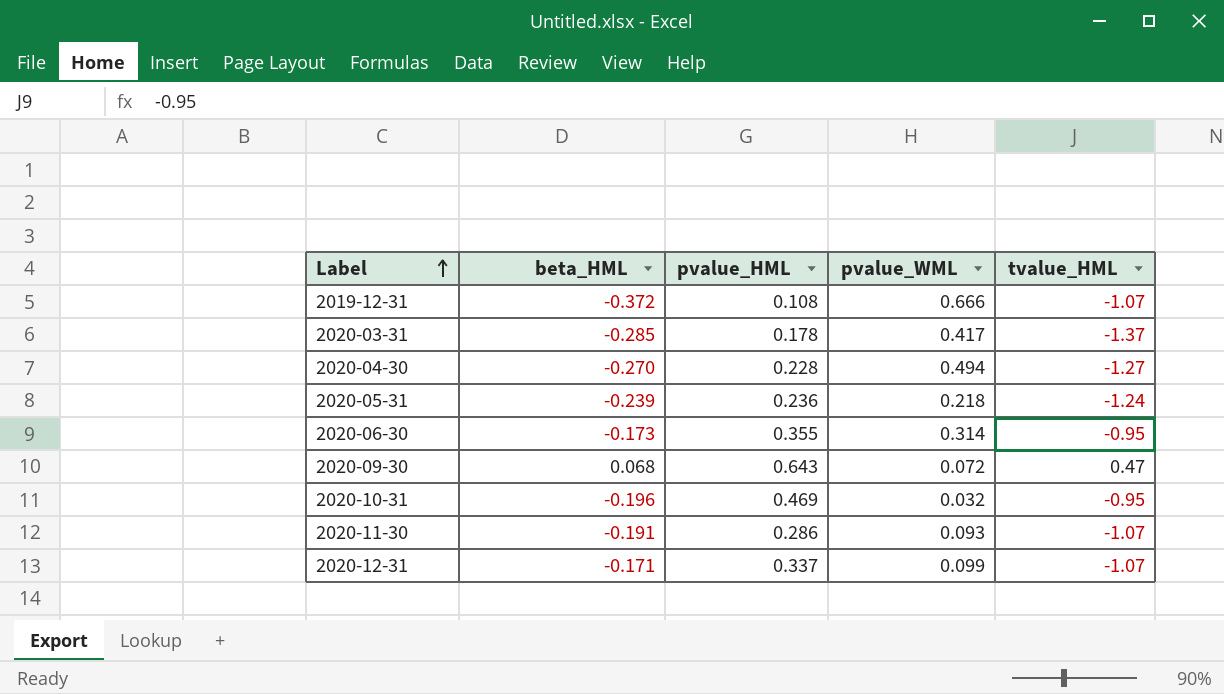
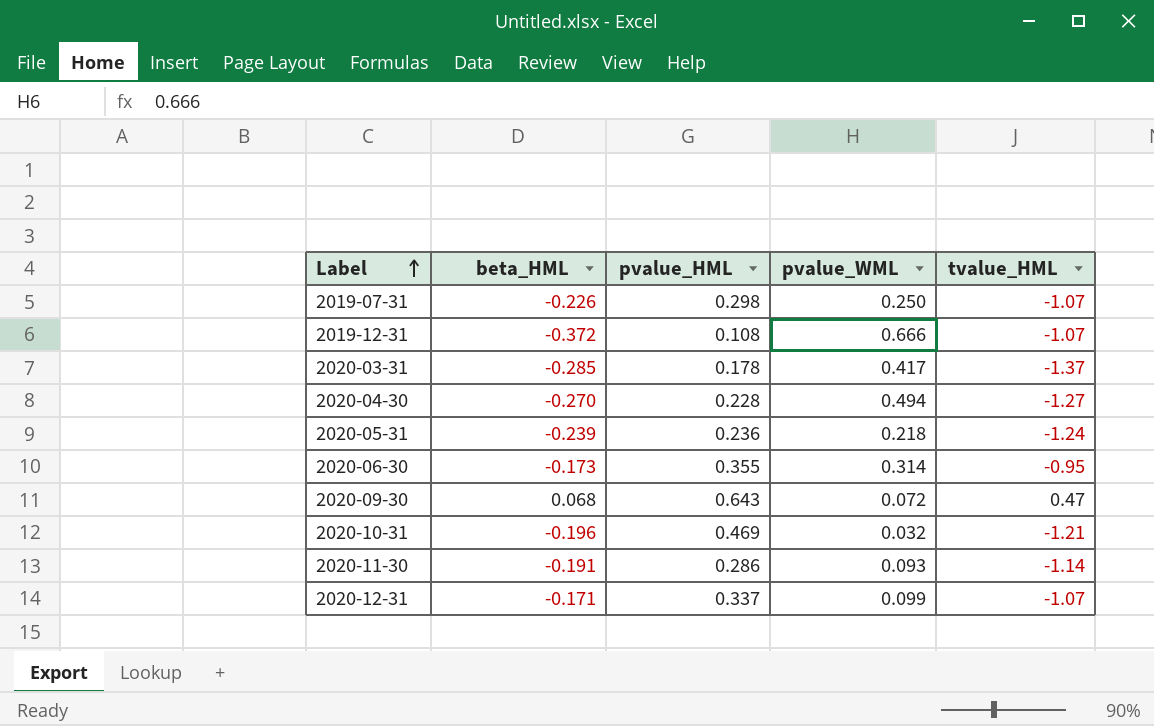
row 2019-07-31: none -> -0.226 | 0.298 | 0.250 | -1.07
2020-10-31 | tvalue_HML: -0.95 -> -1.21
2020-11-30 | tvalue_HML: -1.07 -> -1.14

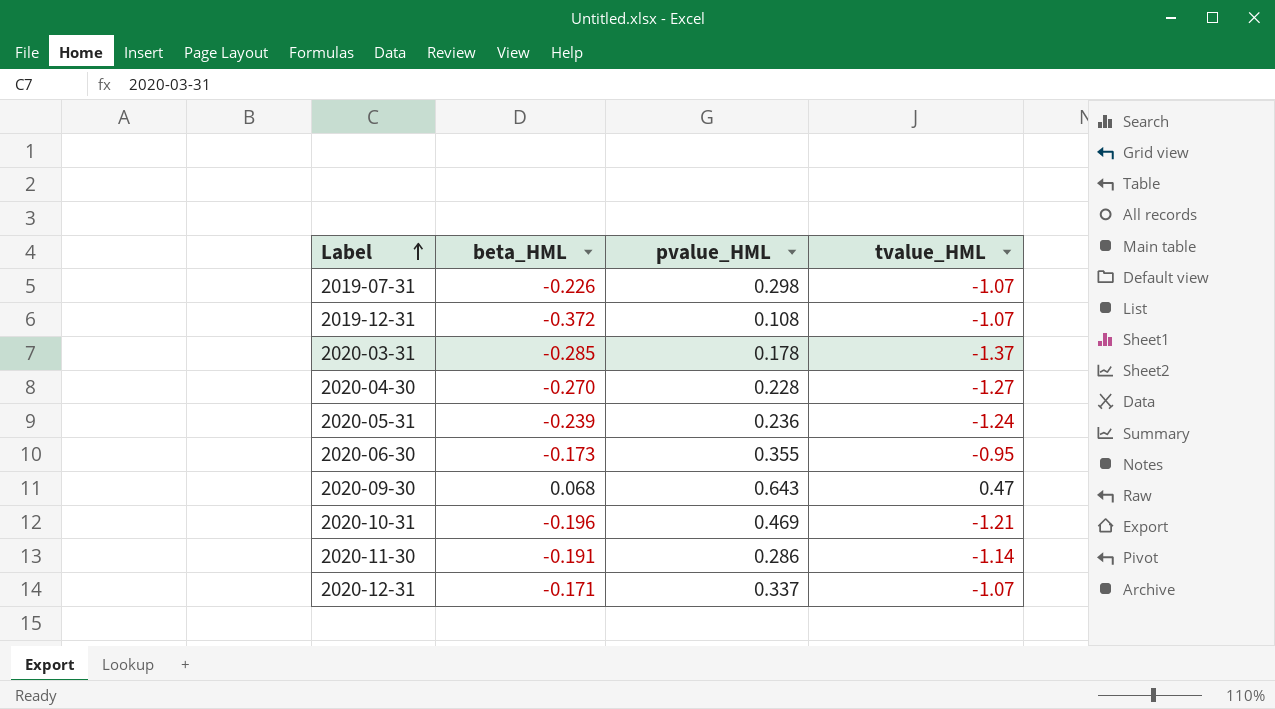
column pvalue_WML | position: 4 -> none

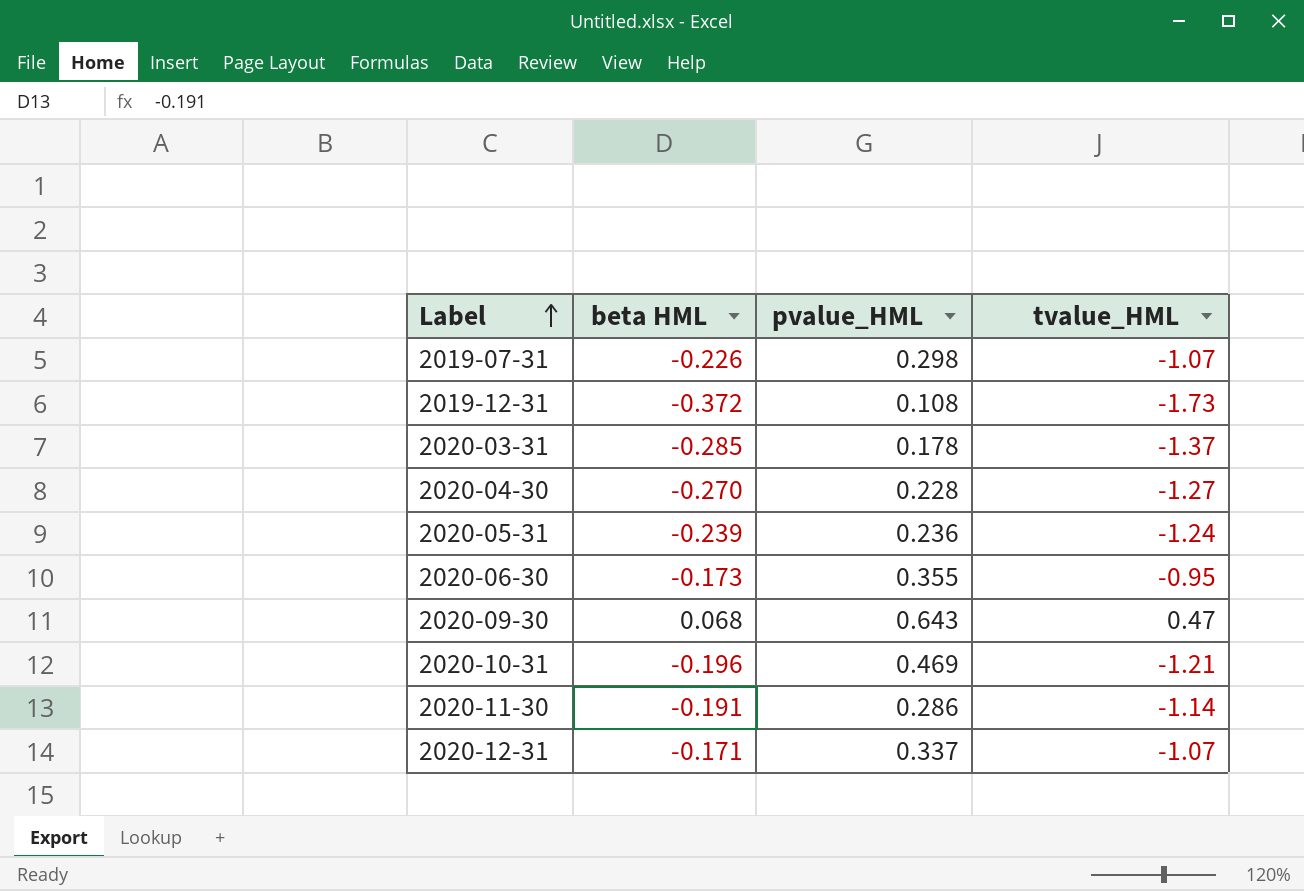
column name: beta_HML -> beta HML
2019-12-31 | tvalue_HML: -1.07 -> -1.73

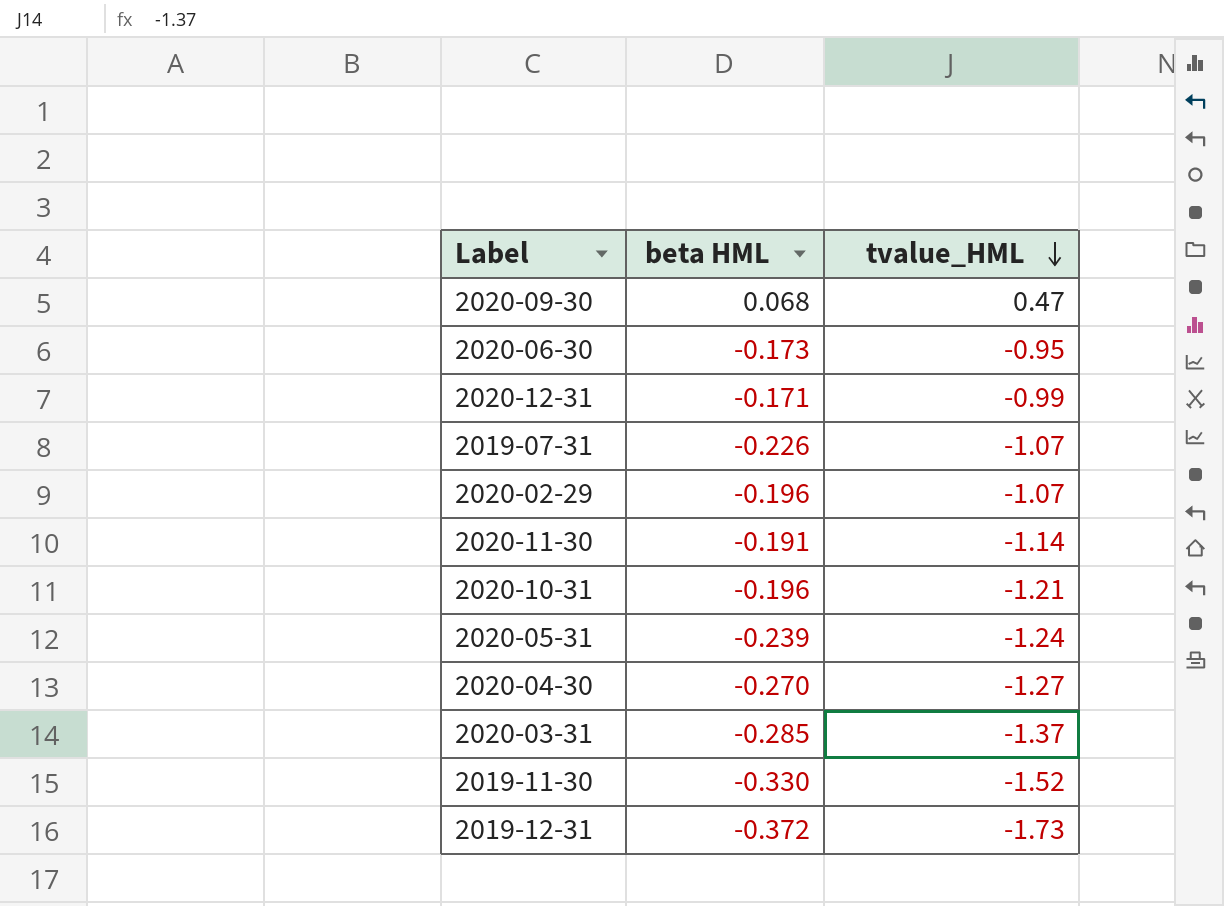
row order: Label ascending -> tvalue_HML descending
column pvalue_HML | position: 3 -> none
2020-12-31 | tvalue_HML: -1.07 -> -0.99
row 2020-02-29: none -> -0.196 | -1.07
row 2019-11-30: none -> -0.330 | -1.52

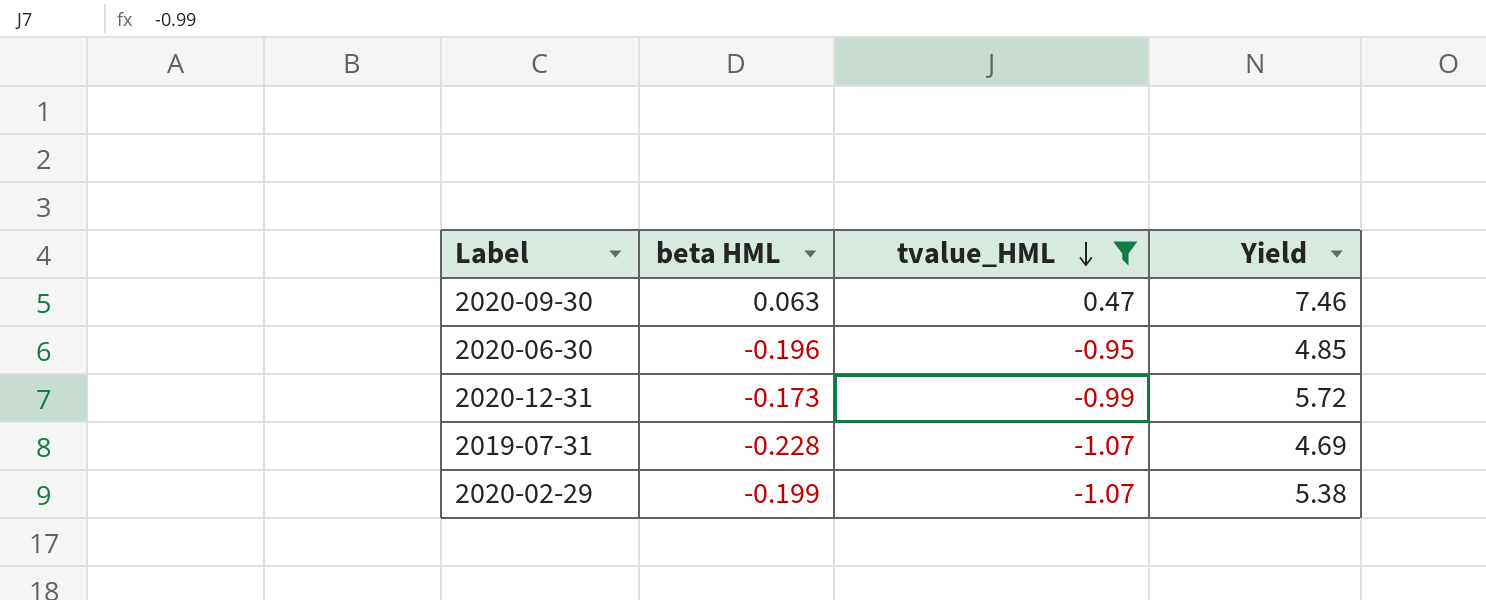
filter: none -> tvalue_HML >= -1.07
column Yield | formula: none -> [tvalue_HML] / [beta HML]
2020-09-30 | beta HML: 0.068 -> 0.063
2020-06-30 | beta HML: -0.173 -> -0.196
2020-12-31 | beta HML: -0.171 -> -0.173
2019-07-31 | beta HML: -0.226 -> -0.228
2020-02-29 | beta HML: -0.196 -> -0.199

